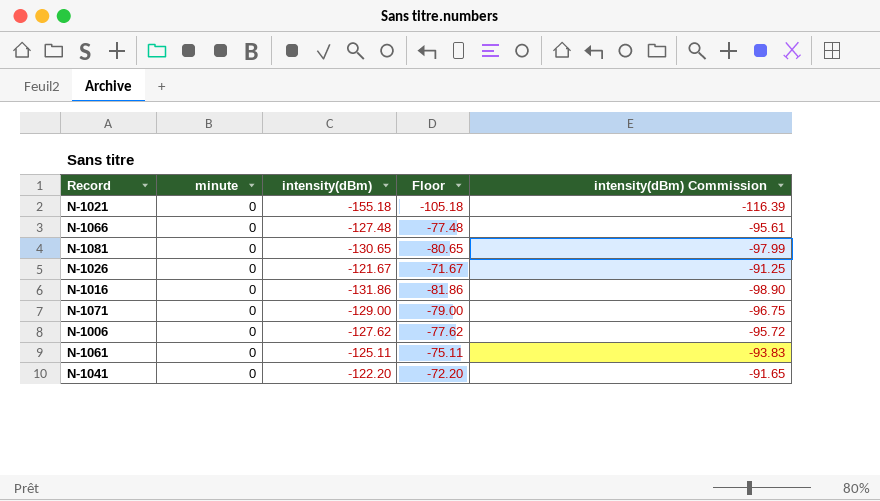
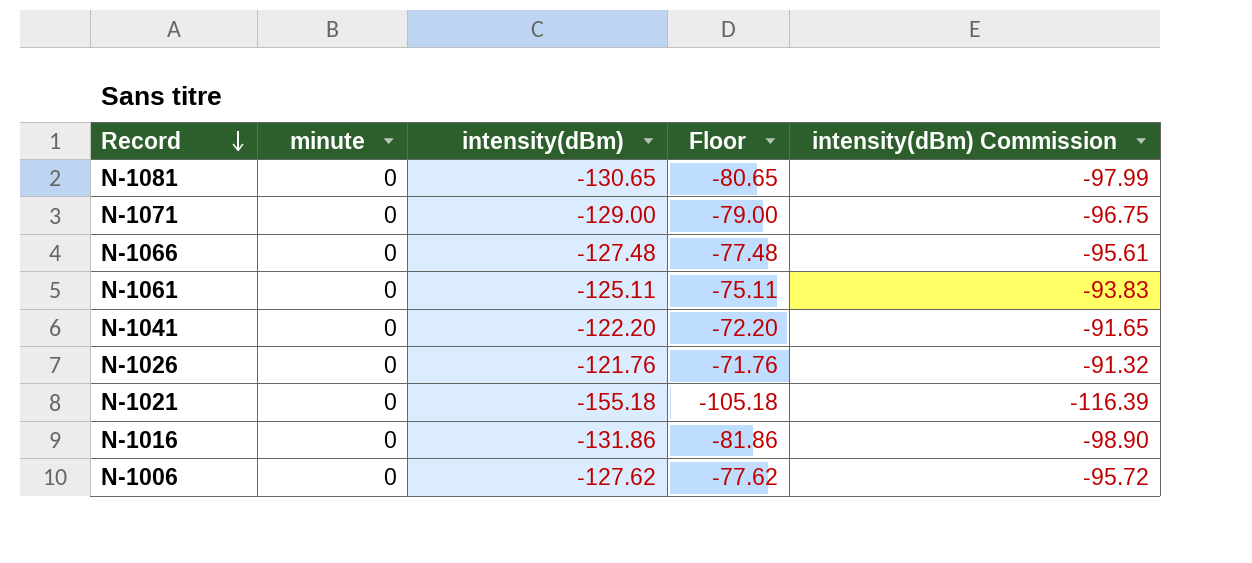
row order: none -> Record descending
N-1026 | intensity(dBm): -121.67 -> -121.76
N-1026 | Floor: -71.67 -> -71.76
N-1026 | intensity(dBm) Commission: -91.25 -> -91.32

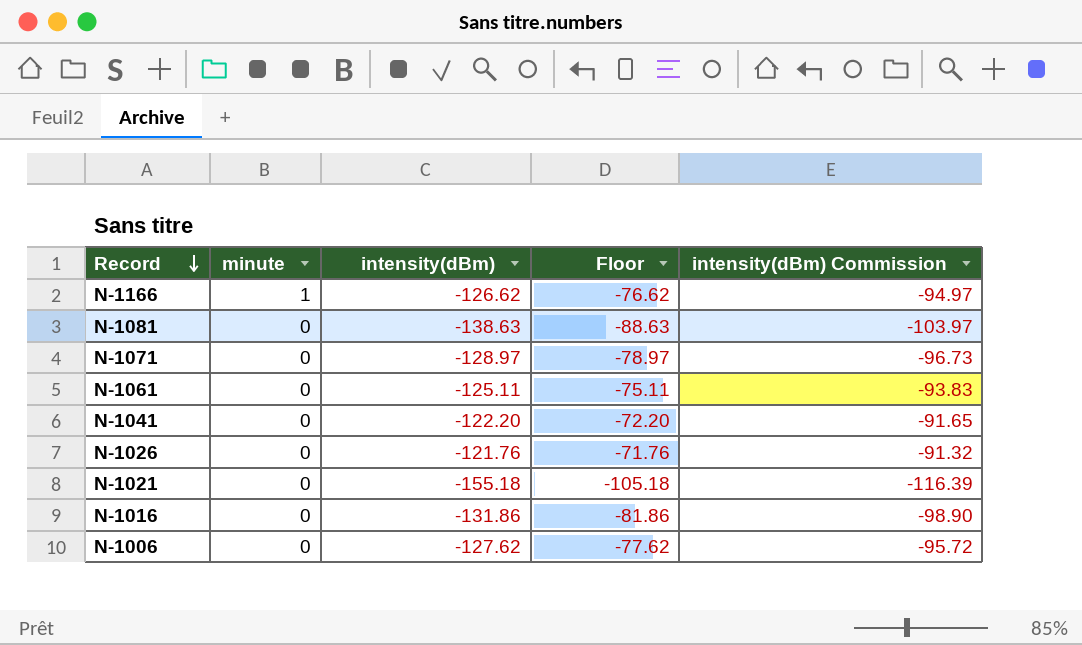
row N-1066: 0 | -127.48 | -77.48 | -95.61 -> none
row N-1166: none -> 1 | -126.62 | -76.62 | -94.97
N-1081 | intensity(dBm): -130.65 -> -138.63
N-1081 | Floor: -80.65 -> -88.63
N-1081 | intensity(dBm) Commission: -97.99 -> -103.97
N-1071 | intensity(dBm): -129.00 -> -128.97
N-1071 | Floor: -79.00 -> -78.97
N-1071 | intensity(dBm) Commission: -96.75 -> -96.73

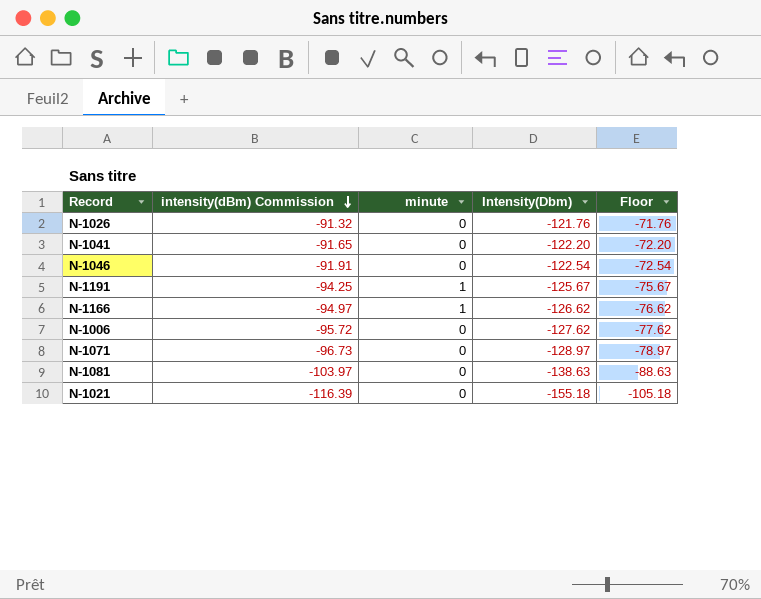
row order: Record descending -> intensity(dBm) Commission descending
column intensity(dBm) Commission | position: 5 -> 2
column name: intensity(dBm) -> Intensity(Dbm)
row N-1061: 0 | -125.11 | -75.11 | -93.83 -> none
row N-1016: 0 | -131.86 | -81.86 | -98.90 -> none
row N-1046: none -> -91.91 | 0 | -122.54 | -72.54
row N-1191: none -> -94.25 | 1 | -125.67 | -75.67

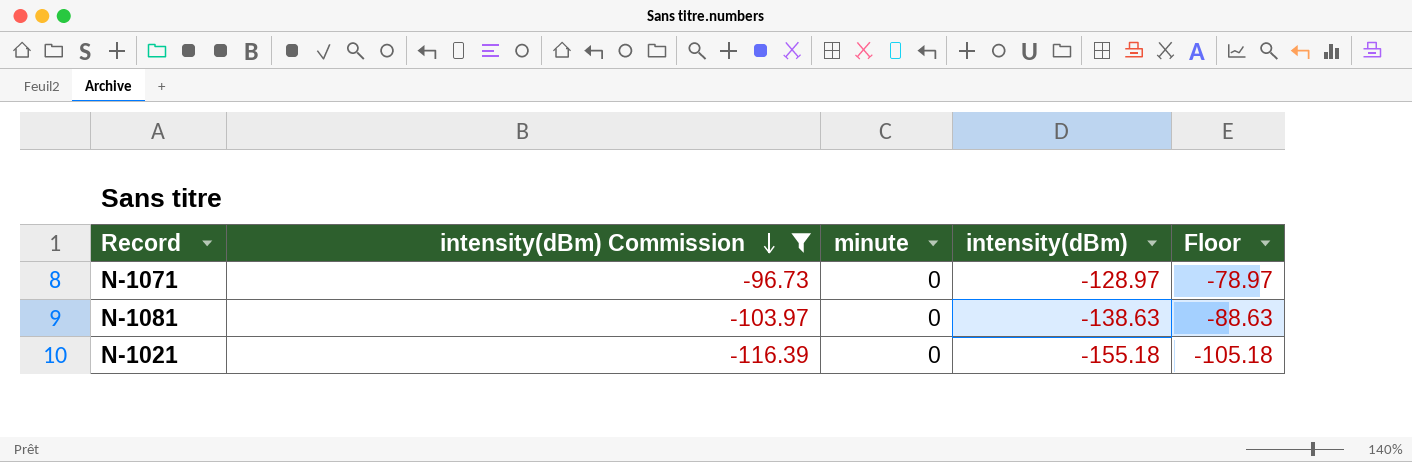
filter: none -> intensity(dBm) Commission <= -96.73
column name: Intensity(Dbm) -> intensity(dBm)

